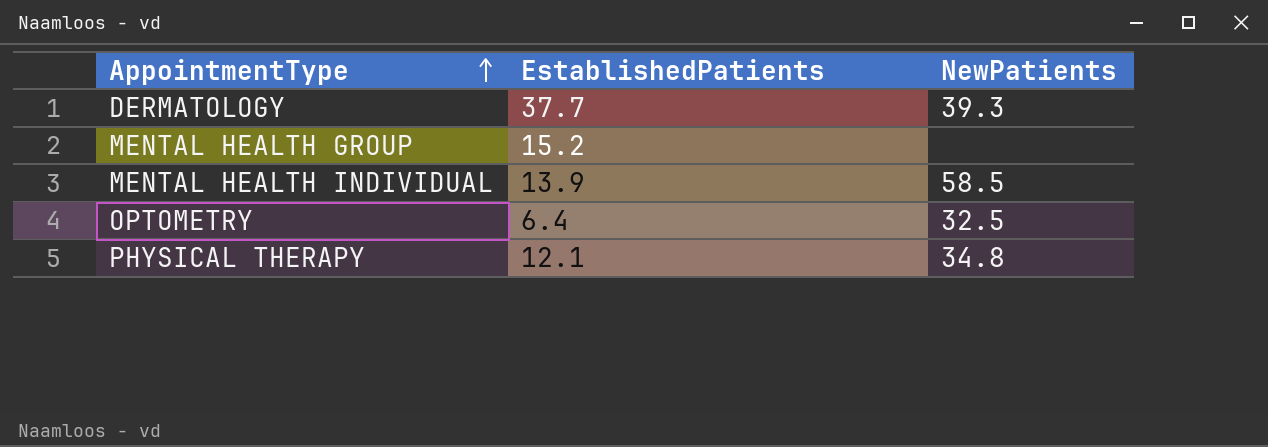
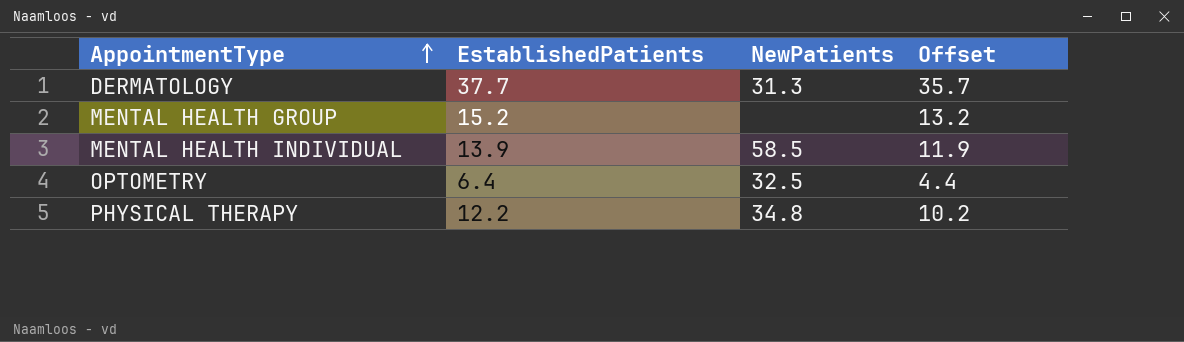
column Offset | formula: none -> [EstablishedPatients] - 2
DERMATOLOGY | NewPatients: 39.3 -> 31.3
PHYSICAL THERAPY | EstablishedPatients: 12.1 -> 12.2

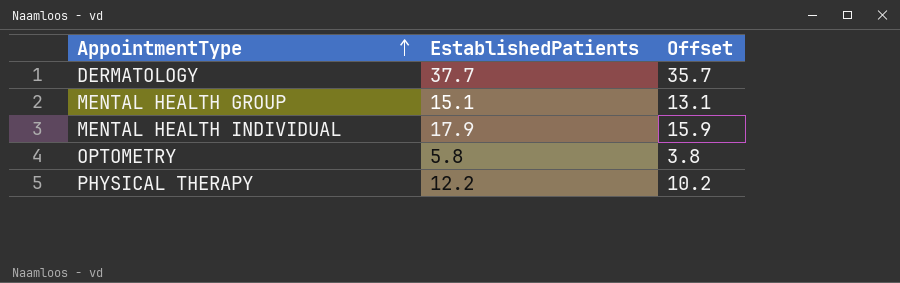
column NewPatients | position: 3 -> none
MENTAL HEALTH GROUP | EstablishedPatients: 15.2 -> 15.1
MENTAL HEALTH GROUP | Offset: 13.2 -> 13.1
MENTAL HEALTH INDIVIDUAL | EstablishedPatients: 13.9 -> 17.9
MENTAL HEALTH INDIVIDUAL | Offset: 11.9 -> 15.9
OPTOMETRY | EstablishedPatients: 6.4 -> 5.8
OPTOMETRY | Offset: 4.4 -> 3.8

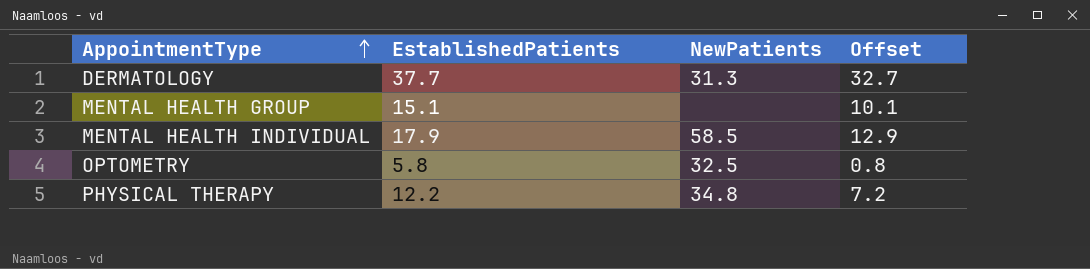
column NewPatients | position: none -> 3
column Offset | formula: [EstablishedPatients] - 2 -> [EstablishedPatients] - 5

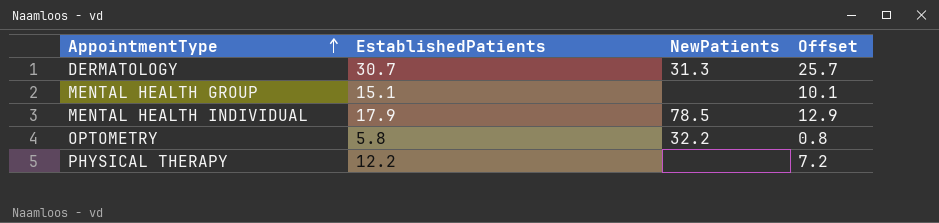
DERMATOLOGY | EstablishedPatients: 37.7 -> 30.7
DERMATOLOGY | Offset: 32.7 -> 25.7
MENTAL HEALTH INDIVIDUAL | NewPatients: 58.5 -> 78.5
OPTOMETRY | NewPatients: 32.5 -> 32.2
PHYSICAL THERAPY | NewPatients: 34.8 -> none

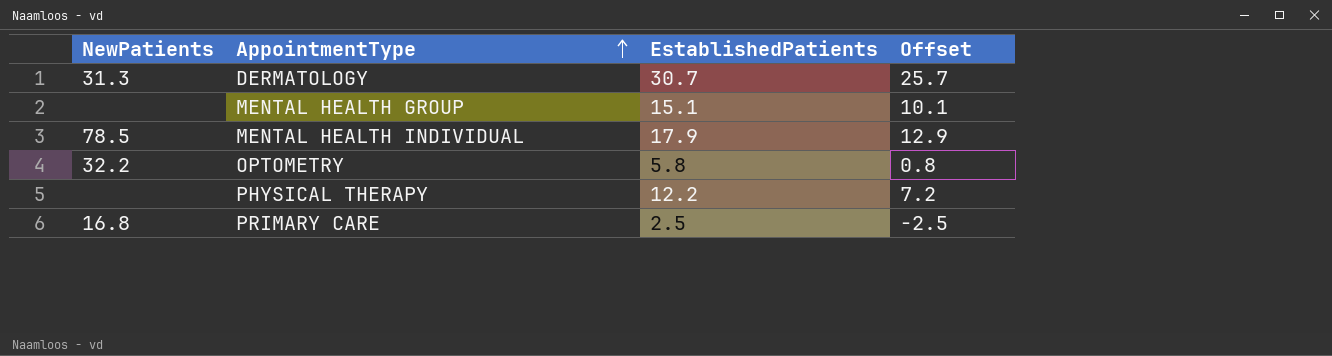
column NewPatients | position: 3 -> 1
row PRIMARY CARE: none -> 16.8 | 2.5 | -2.5

